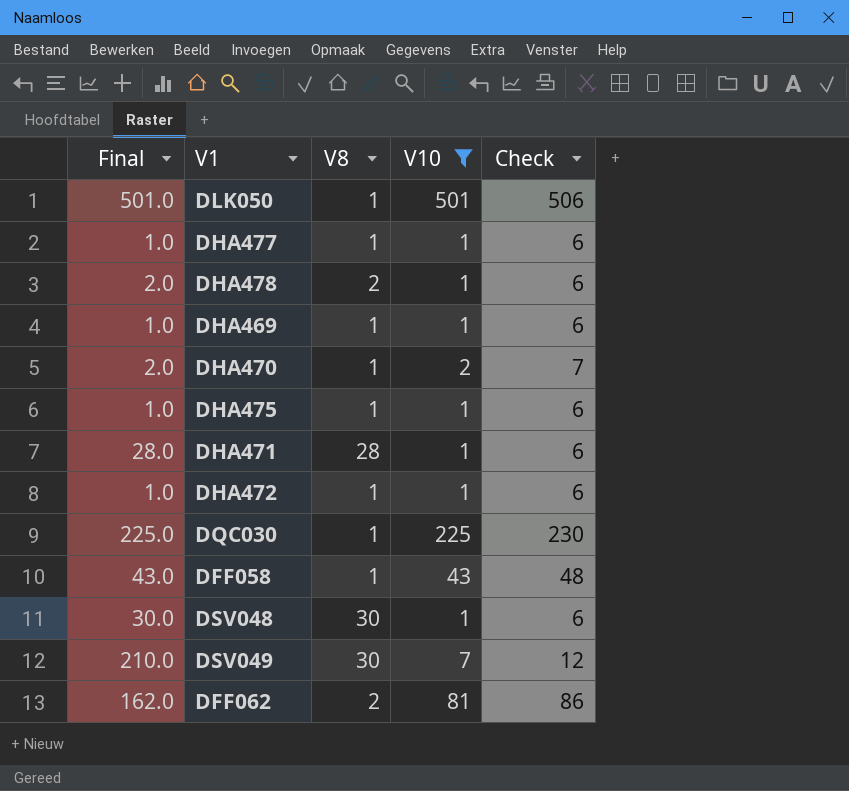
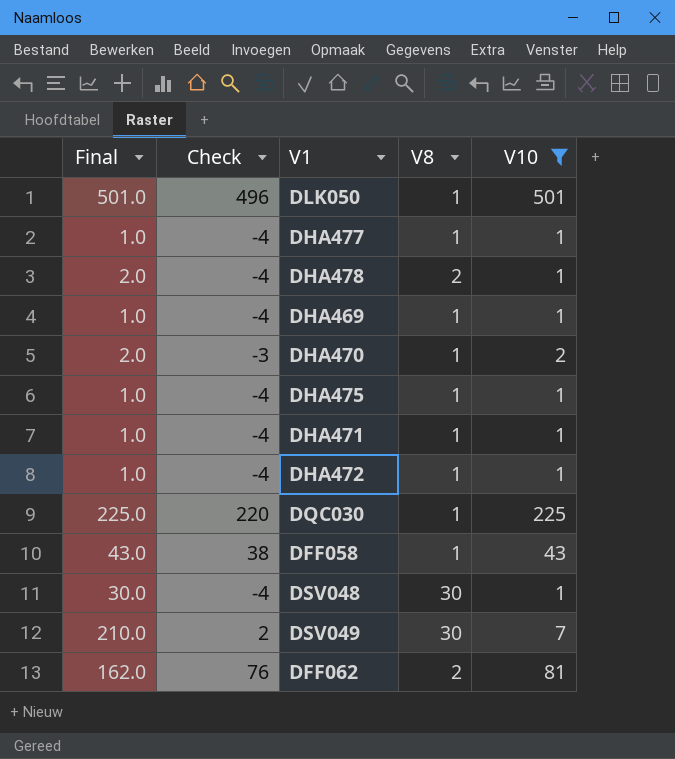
column Check | formula: [V10] + 5 -> [V10] - 5
column Check | position: 5 -> 2
DHA471 | Final: 28.0 -> 1.0
DHA471 | V8: 28 -> 1

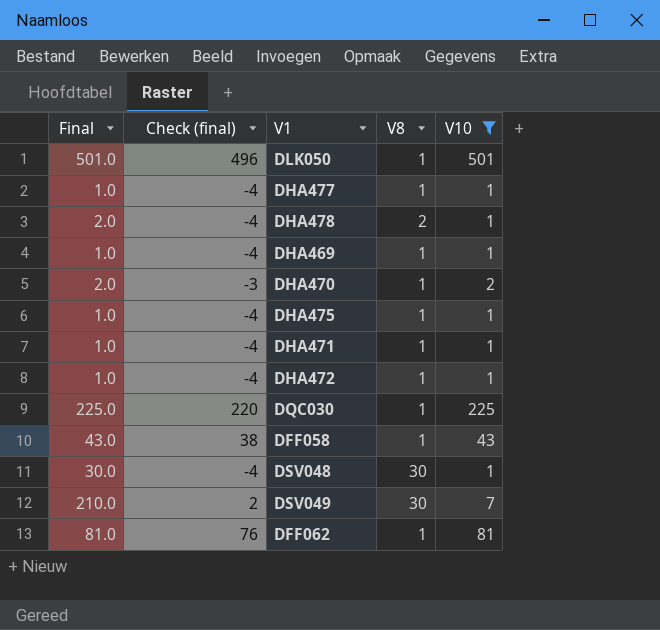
column name: Check -> Check (final)
DFF062 | Final: 162.0 -> 81.0
DFF062 | V8: 2 -> 1

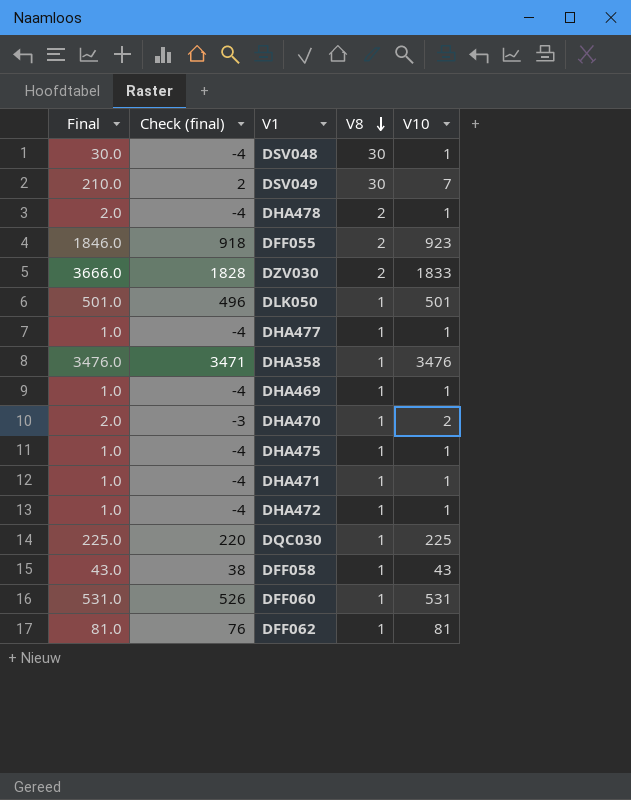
filter: V10 <= 501 -> none
row order: none -> V8 descending

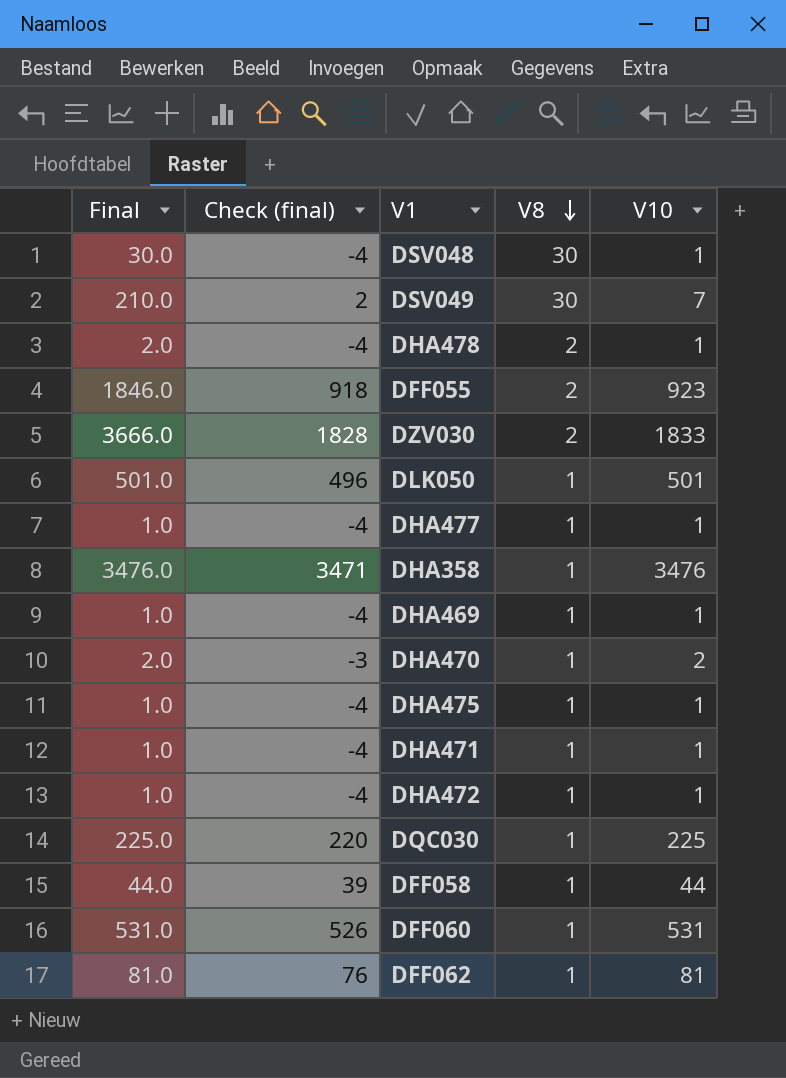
DFF058 | Final: 43.0 -> 44.0
DFF058 | Check (final): 38 -> 39
DFF058 | V10: 43 -> 44

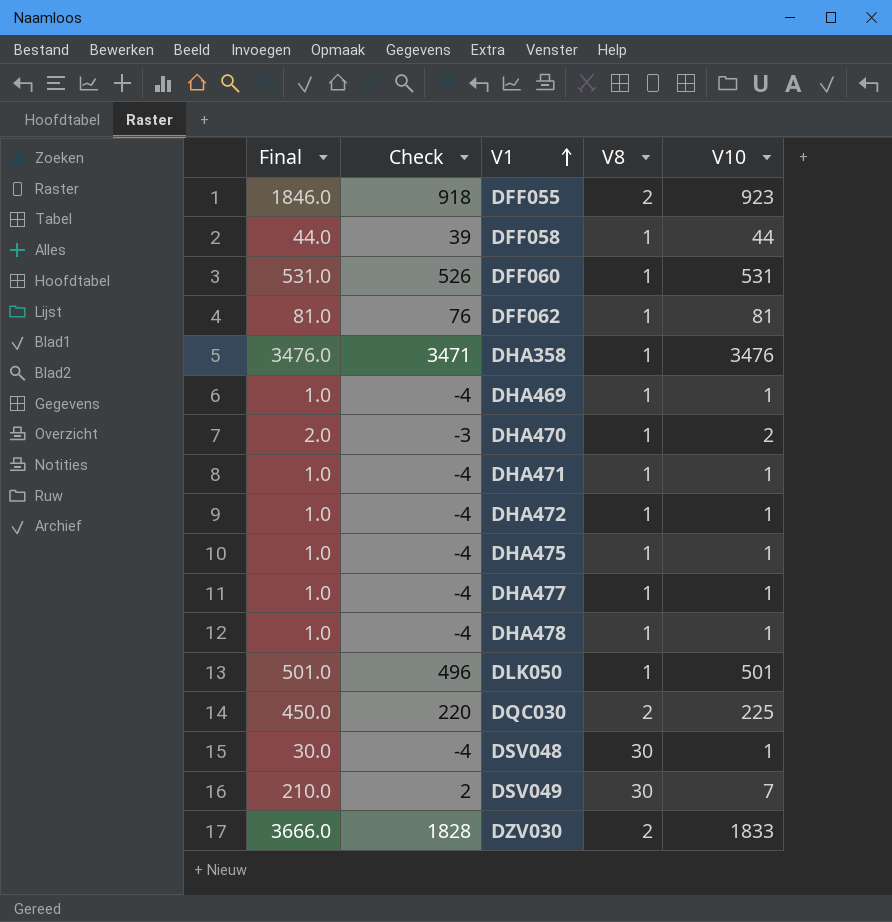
row order: V8 descending -> V1 ascending
column name: Check (final) -> Check
DHA478 | Final: 2.0 -> 1.0
DHA478 | V8: 2 -> 1
DQC030 | Final: 225.0 -> 450.0
DQC030 | V8: 1 -> 2

